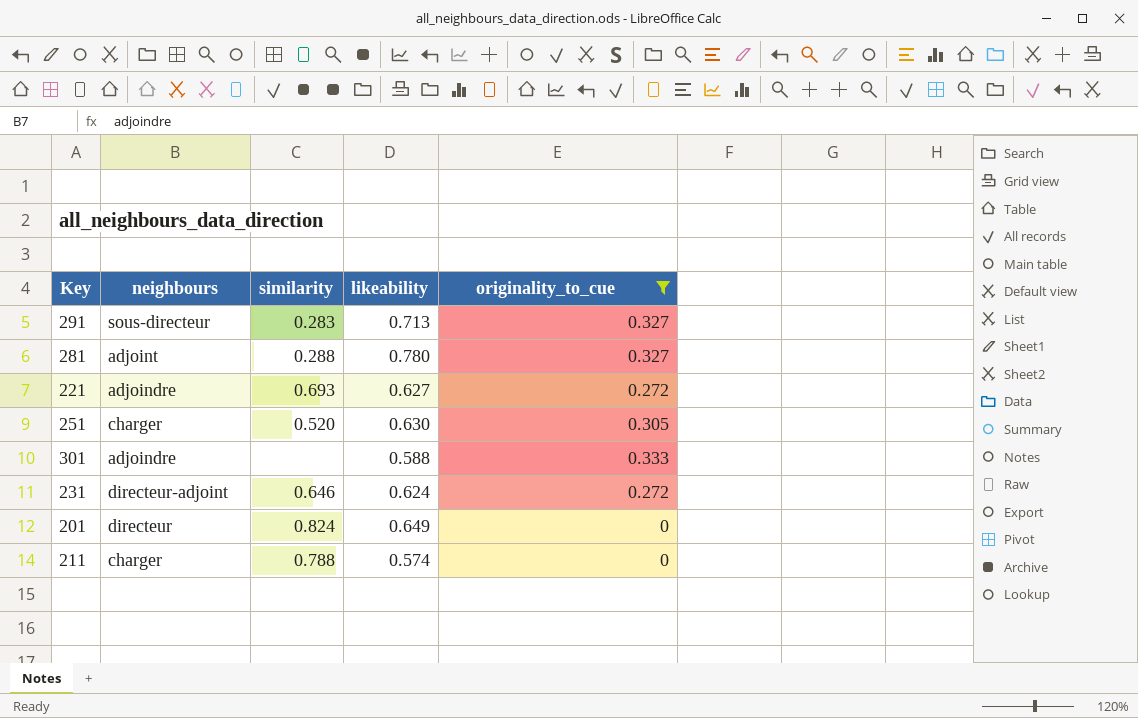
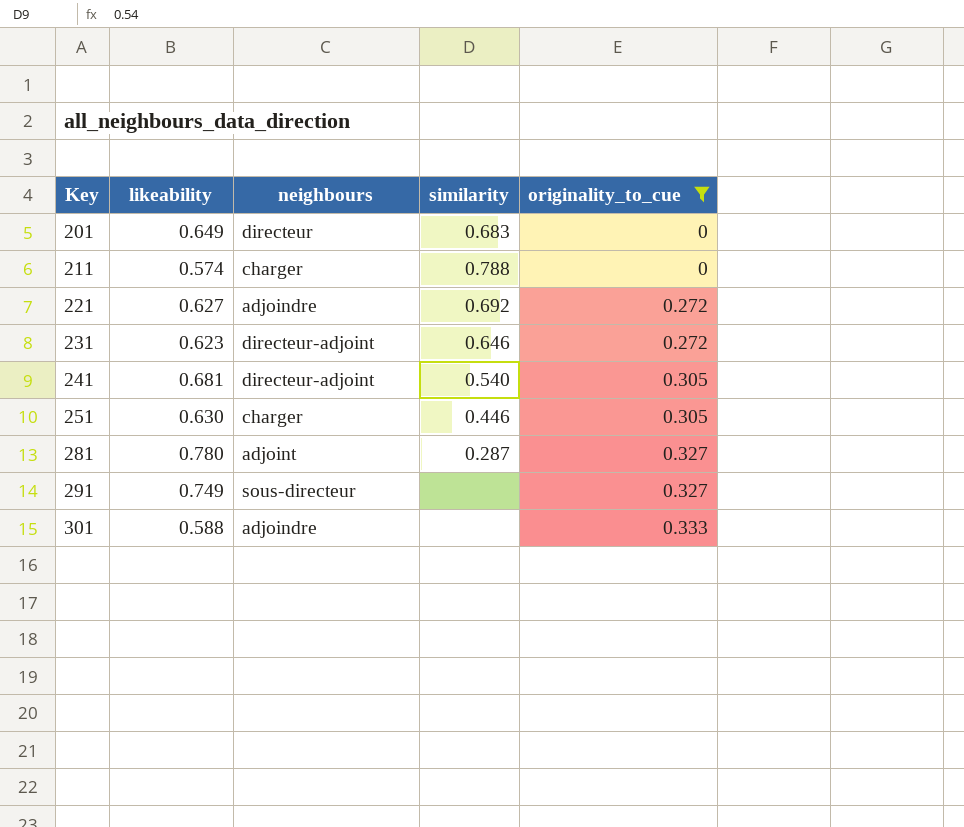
row order: none -> Key ascending
column likeability | position: 4 -> 2
201 | similarity: 0.824 -> 0.683
221 | similarity: 0.693 -> 0.692
231 | likeability: 0.624 -> 0.623
row 241: none -> 0.681 | directeur-adjoint | 0.540 | 0.305
251 | similarity: 0.520 -> 0.446
281 | similarity: 0.288 -> 0.287
291 | likeability: 0.713 -> 0.749
291 | similarity: 0.283 -> none

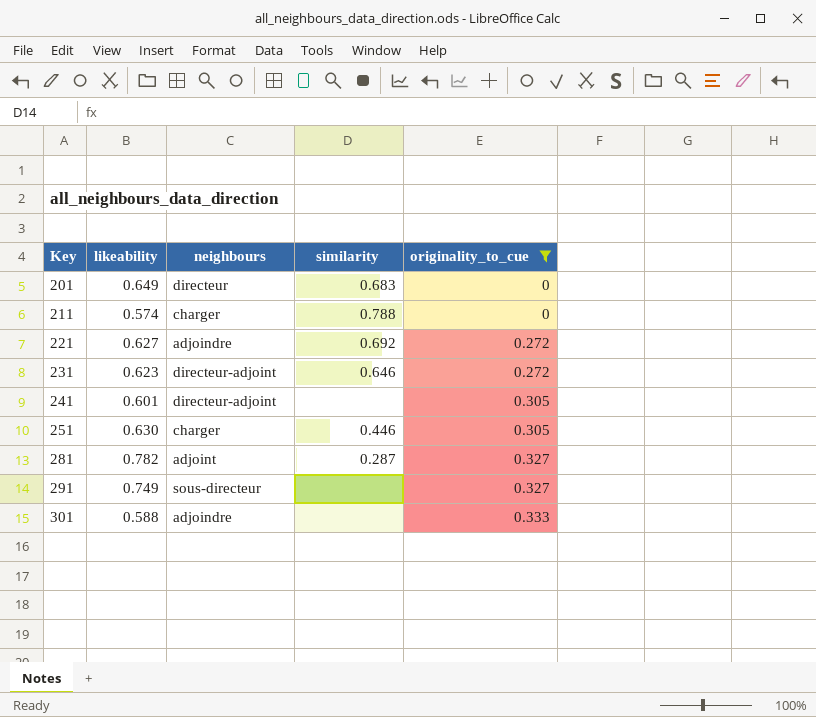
241 | likeability: 0.681 -> 0.601
241 | similarity: 0.540 -> none
281 | likeability: 0.780 -> 0.782

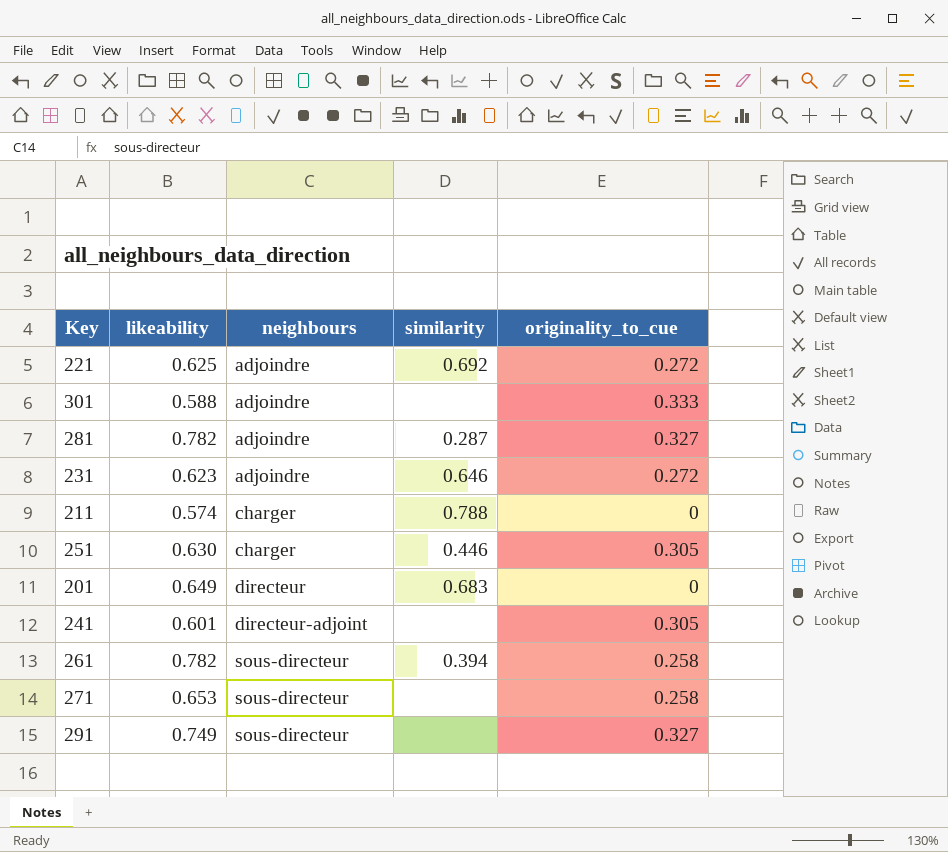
filter: originality_to_cue != 0.258 -> none
row order: Key ascending -> neighbours ascending
221 | likeability: 0.627 -> 0.625
281 | neighbours: adjoint -> adjoindre
231 | neighbours: directeur-adjoint -> adjoindre

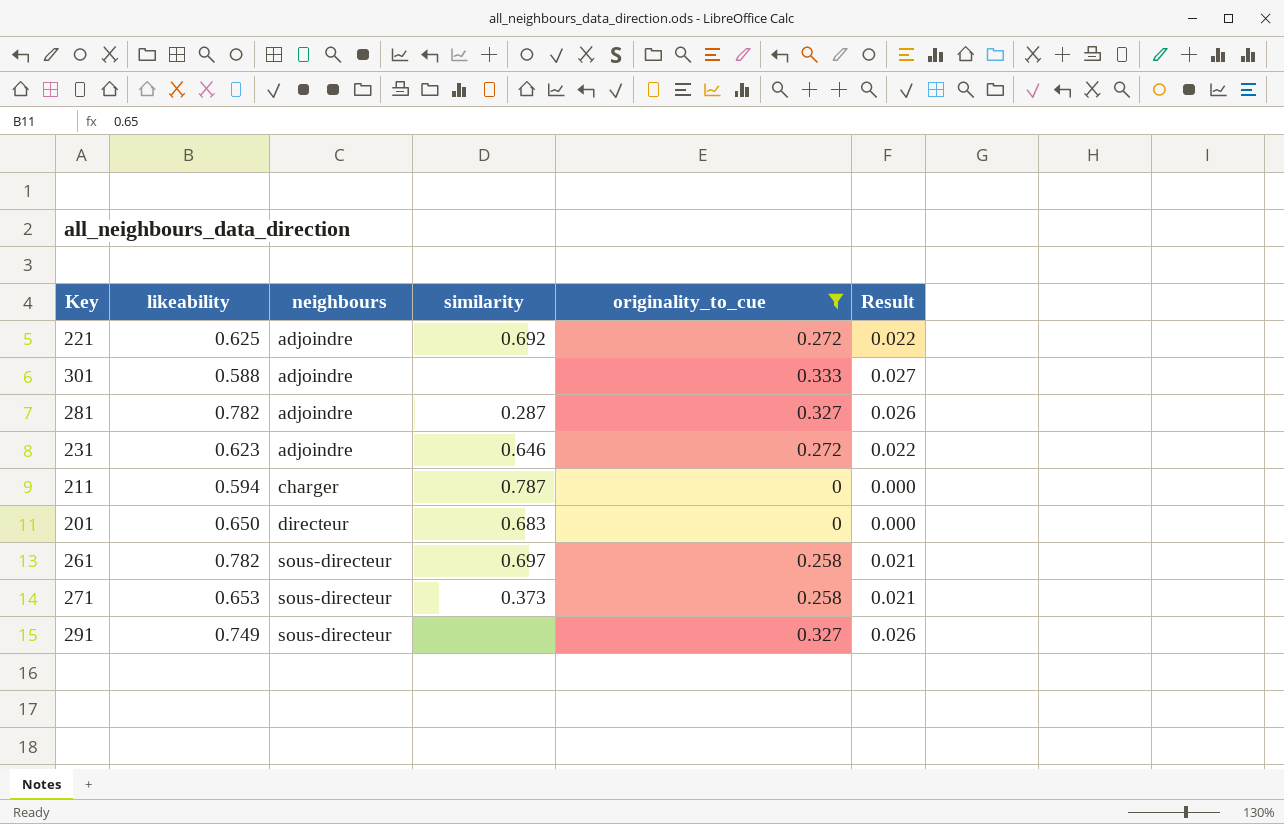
filter: none -> originality_to_cue != 0.305
column Result | formula: none -> [originality_to_cue] * 0.08
211 | likeability: 0.574 -> 0.594
211 | similarity: 0.788 -> 0.787
201 | likeability: 0.649 -> 0.650
261 | similarity: 0.394 -> 0.697
271 | similarity: none -> 0.373

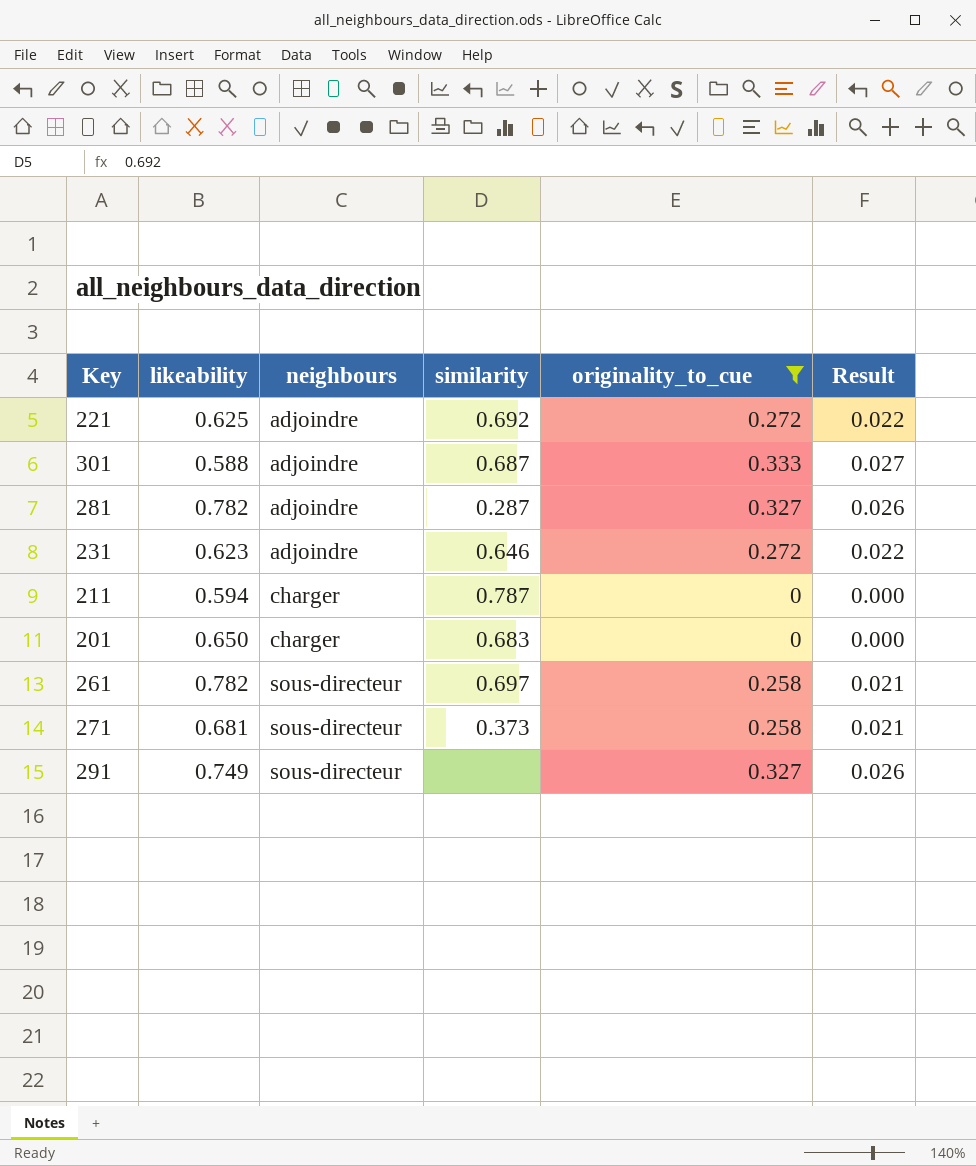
301 | similarity: none -> 0.687
201 | neighbours: directeur -> charger
271 | likeability: 0.653 -> 0.681

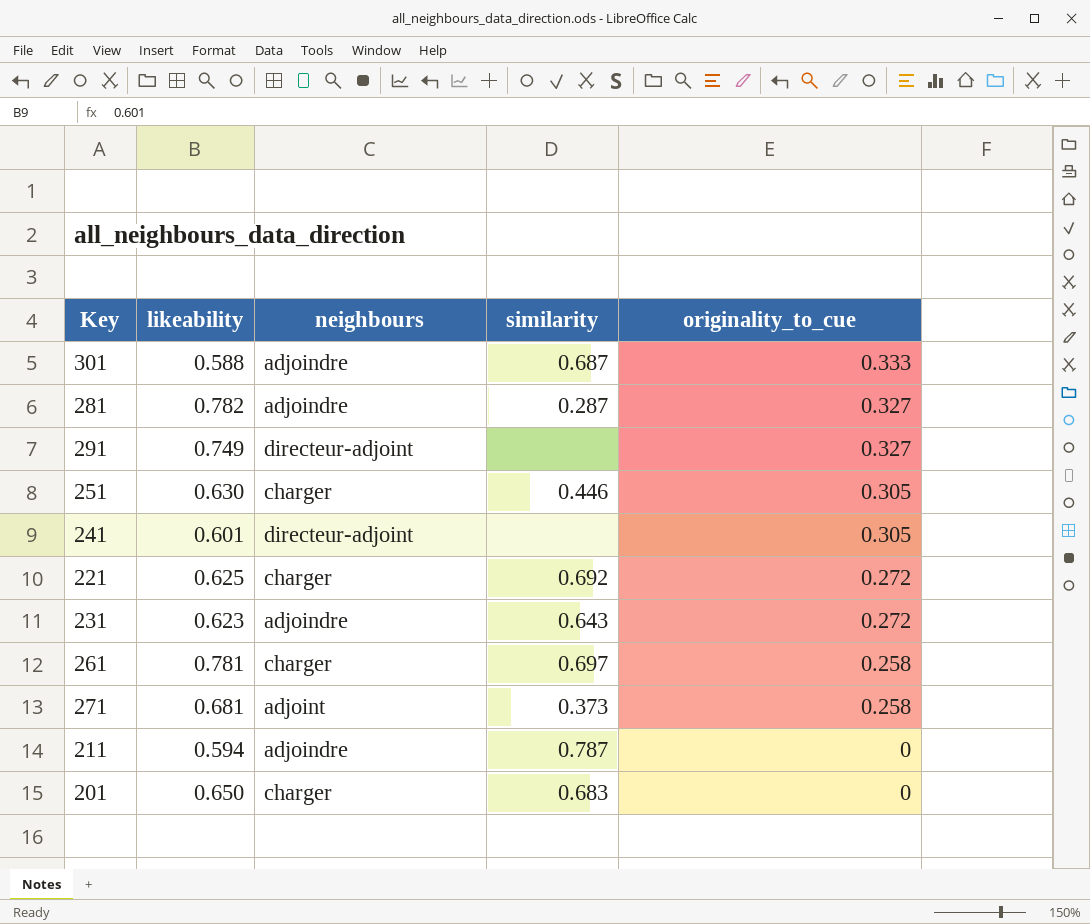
filter: originality_to_cue != 0.305 -> none
row order: neighbours ascending -> originality_to_cue descending
column Result | formula: [originality_to_cue] * 0.08 -> none
291 | neighbours: sous-directeur -> directeur-adjoint
221 | neighbours: adjoindre -> charger
231 | similarity: 0.646 -> 0.643
261 | likeability: 0.782 -> 0.781
261 | neighbours: sous-directeur -> charger
271 | neighbours: sous-directeur -> adjoint
211 | neighbours: charger -> adjoindre

